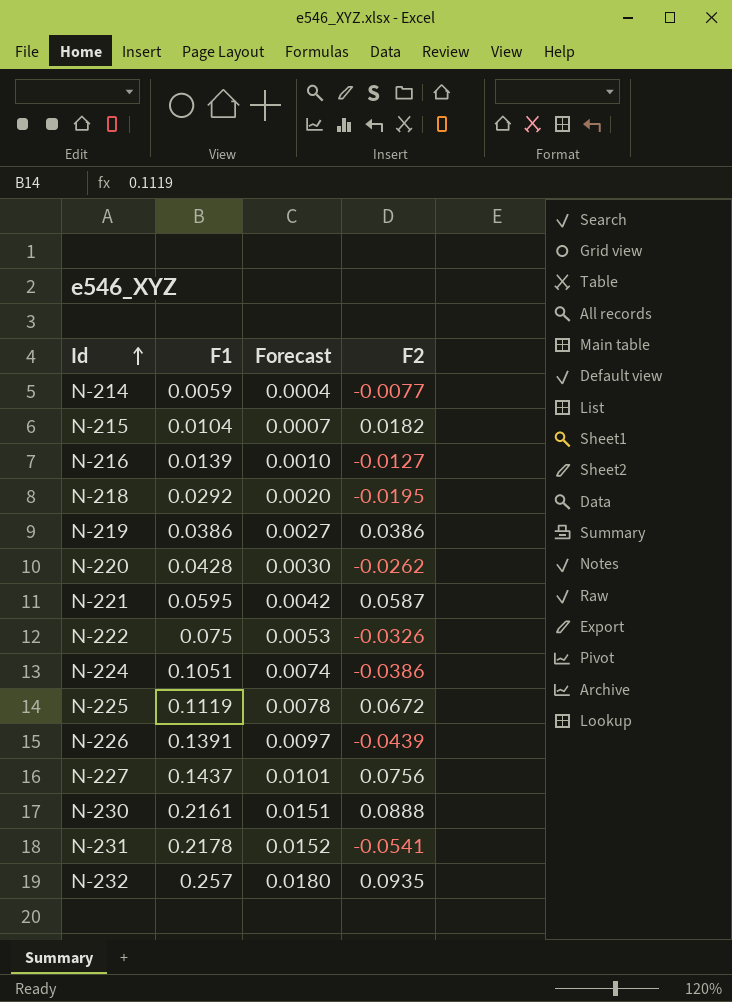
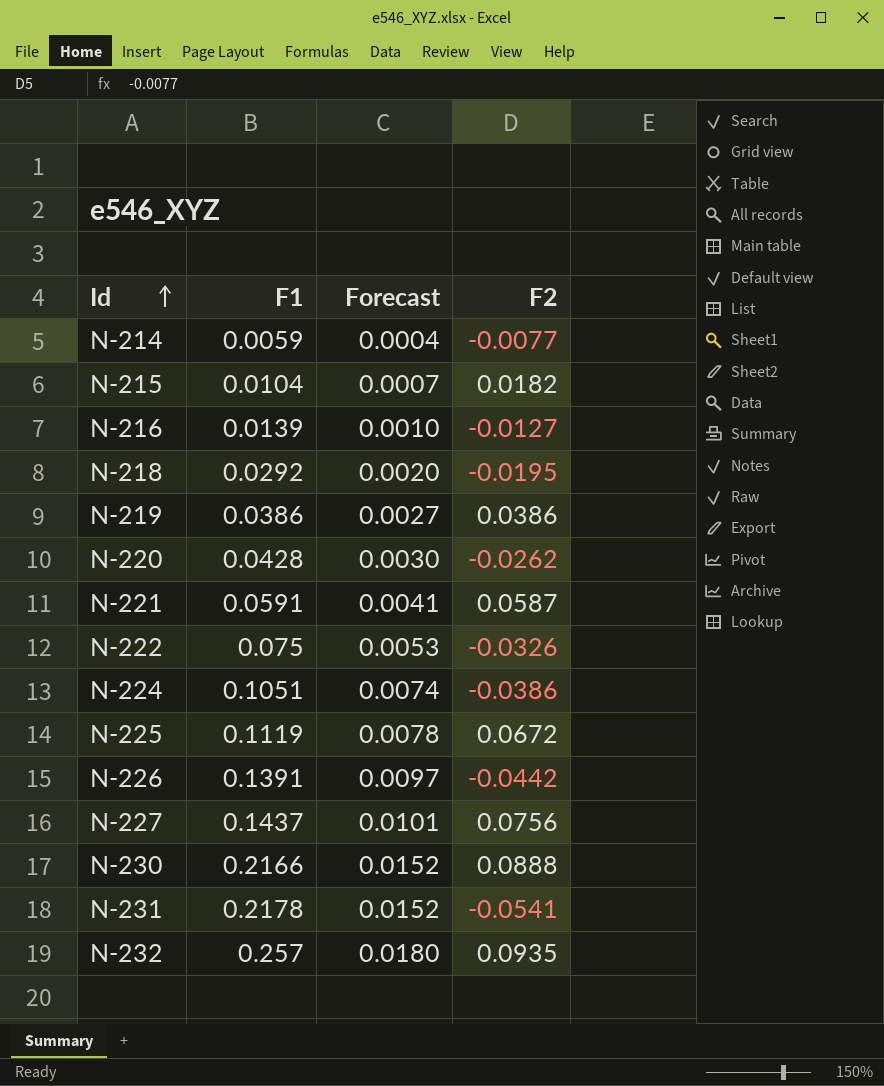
N-221 | F1: 0.0595 -> 0.0591
N-221 | Forecast: 0.0042 -> 0.0041
N-226 | F2: -0.0439 -> -0.0442
N-230 | F1: 0.2161 -> 0.2166
N-230 | Forecast: 0.0151 -> 0.0152

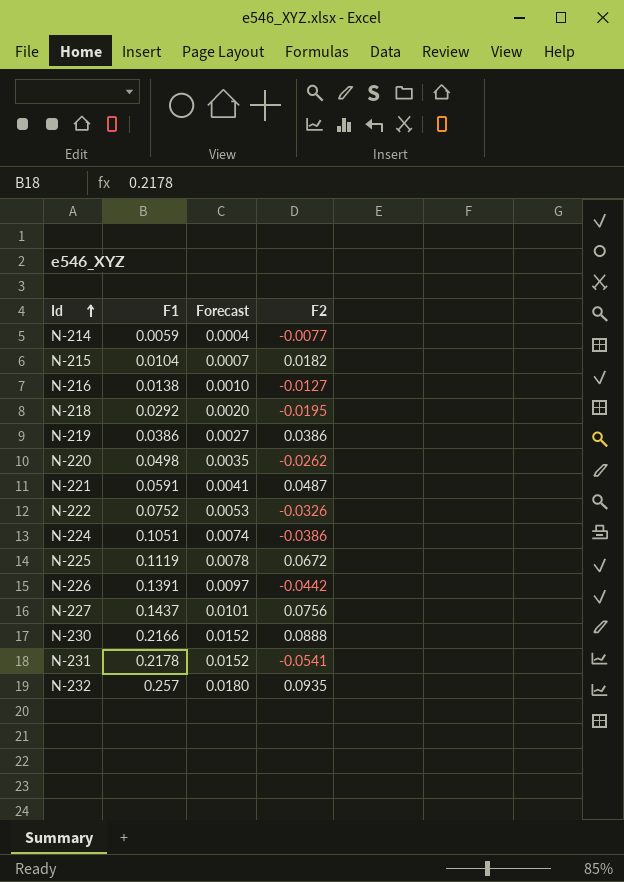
N-216 | F1: 0.0139 -> 0.0138
N-220 | F1: 0.0428 -> 0.0498
N-220 | Forecast: 0.0030 -> 0.0035
N-221 | F2: 0.0587 -> 0.0487
N-222 | F1: 0.075 -> 0.0752

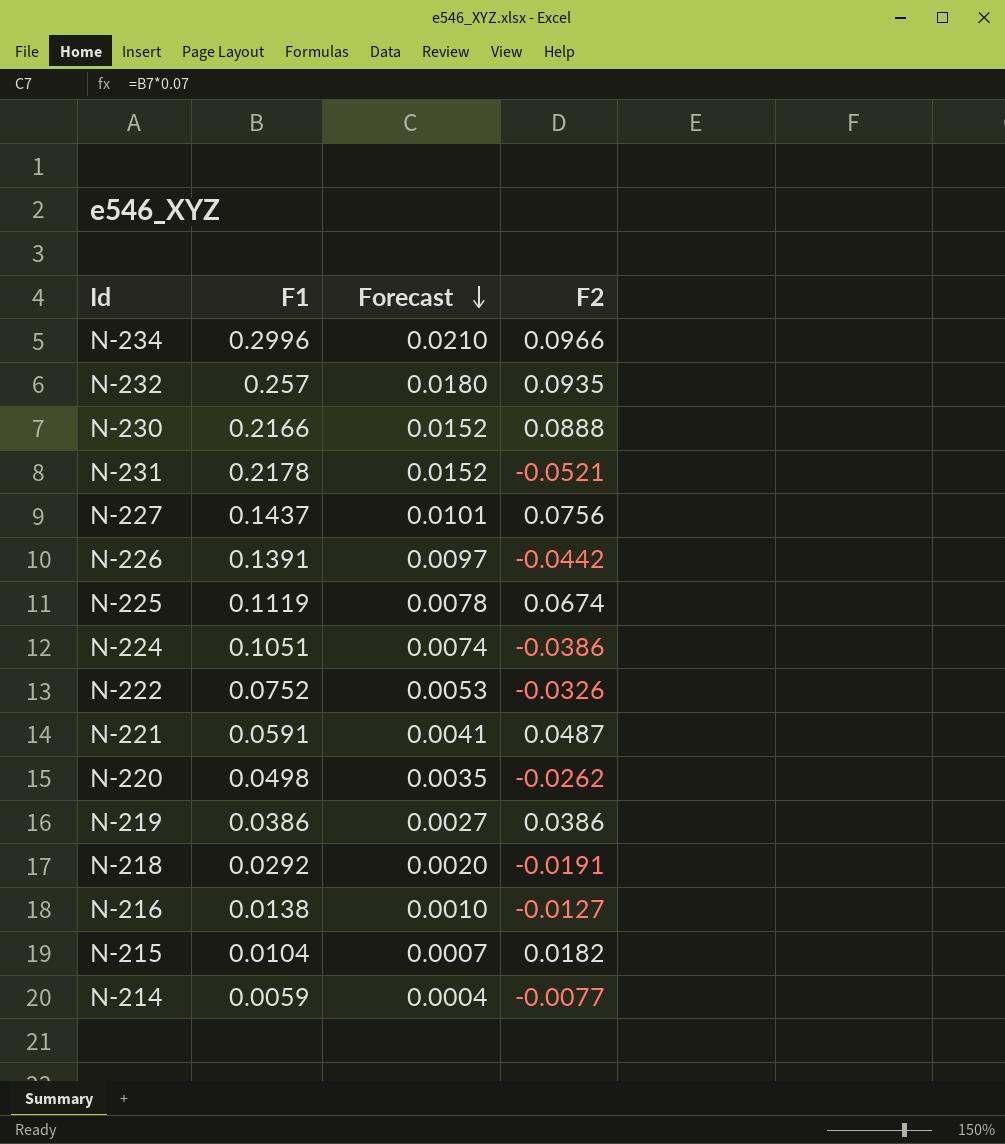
row order: Id ascending -> Forecast descending
row N-234: none -> 0.2996 | 0.0210 | 0.0966
N-231 | F2: -0.0541 -> -0.0521
N-225 | F2: 0.0672 -> 0.0674
N-218 | F2: -0.0195 -> -0.0191

